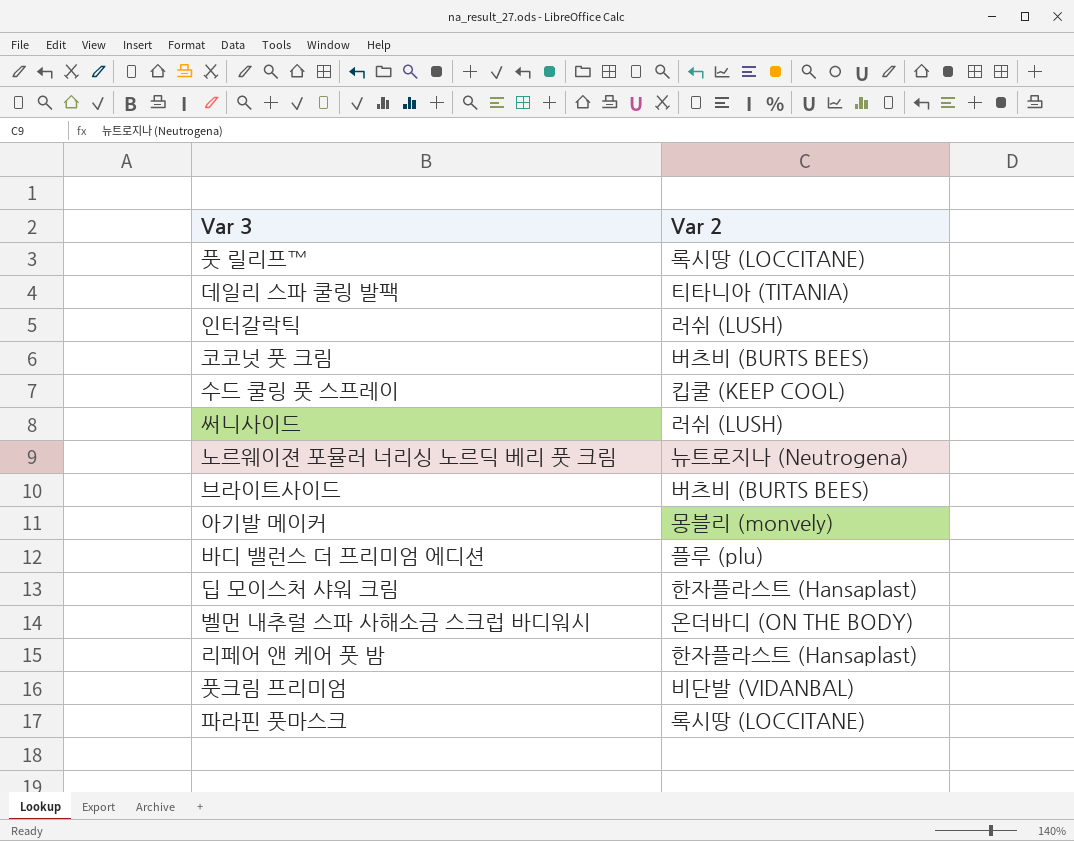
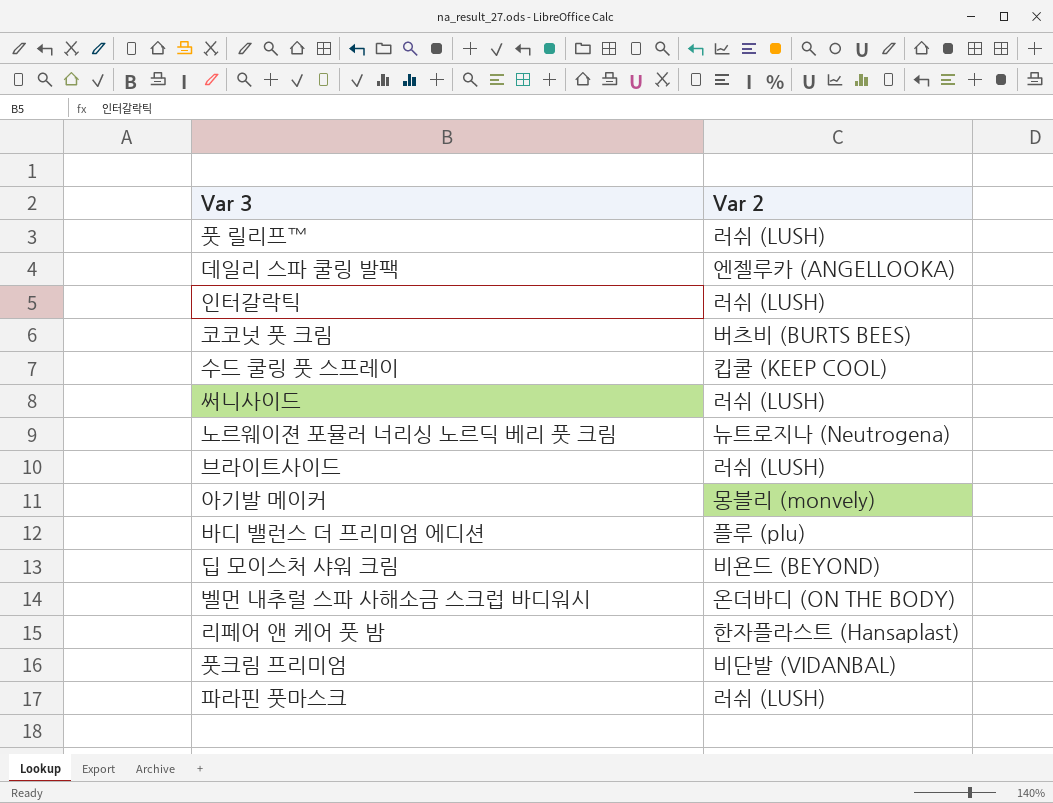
풋 릴리프™ | Var 2: 록시땅 (LOCCITANE) -> 러쉬 (LUSH)
데일리 스파 쿨링 발팩 | Var 2: 티타니아 (TITANIA) -> 엔젤루카 (ANGELLOOKA)
브라이트사이드 | Var 2: 버츠비 (BURTS BEES) -> 러쉬 (LUSH)
딥 모이스처 샤워 크림 | Var 2: 한자플라스트 (Hansaplast) -> 비욘드 (BEYOND)
파라핀 풋마스크 | Var 2: 록시땅 (LOCCITANE) -> 러쉬 (LUSH)

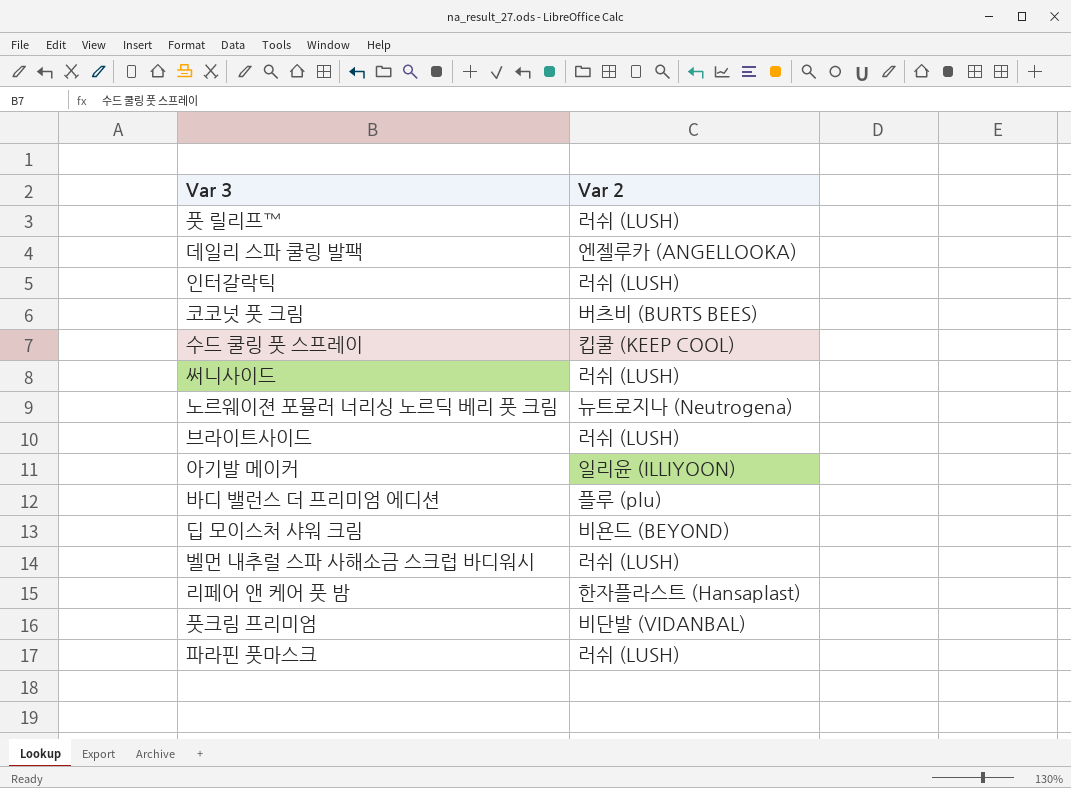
아기발 메이커 | Var 2: 몽블리 (monvely) -> 일리윤 (ILLIYOON)
벨먼 내추럴 스파 사해소금 스크럽 바디워시 | Var 2: 온더바디 (ON THE BODY) -> 러쉬 (LUSH)

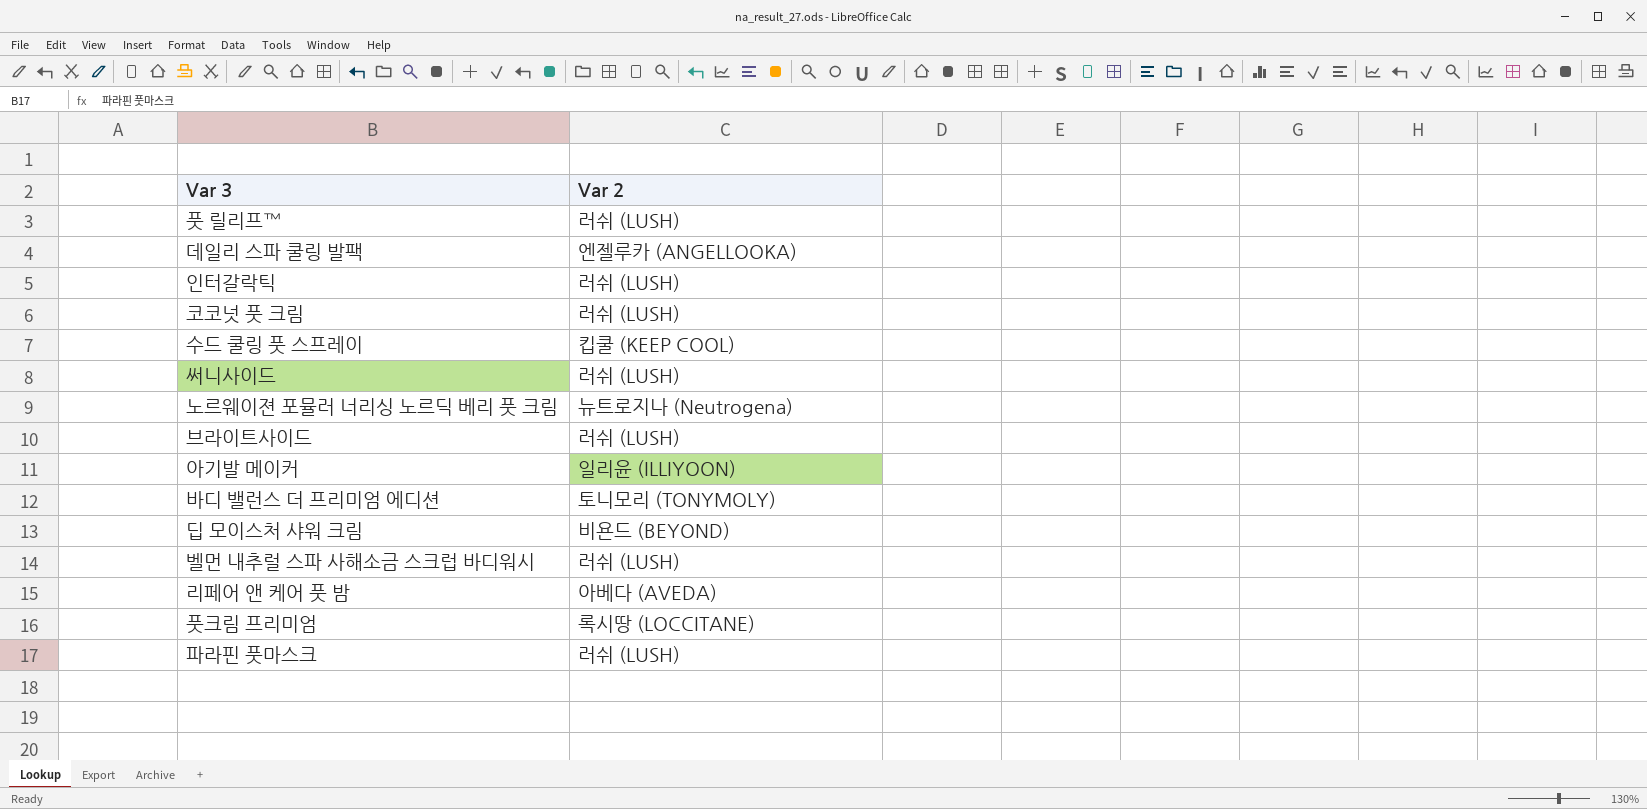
코코넛 풋 크림 | Var 2: 버츠비 (BURTS BEES) -> 러쉬 (LUSH)
바디 밸런스 더 프리미엄 에디션 | Var 2: 플루 (plu) -> 토니모리 (TONYMOLY)
리페어 앤 케어 풋 밤 | Var 2: 한자플라스트 (Hansaplast) -> 아베다 (AVEDA)
풋크림 프리미엄 | Var 2: 비단발 (VIDANBAL) -> 록시땅 (LOCCITANE)

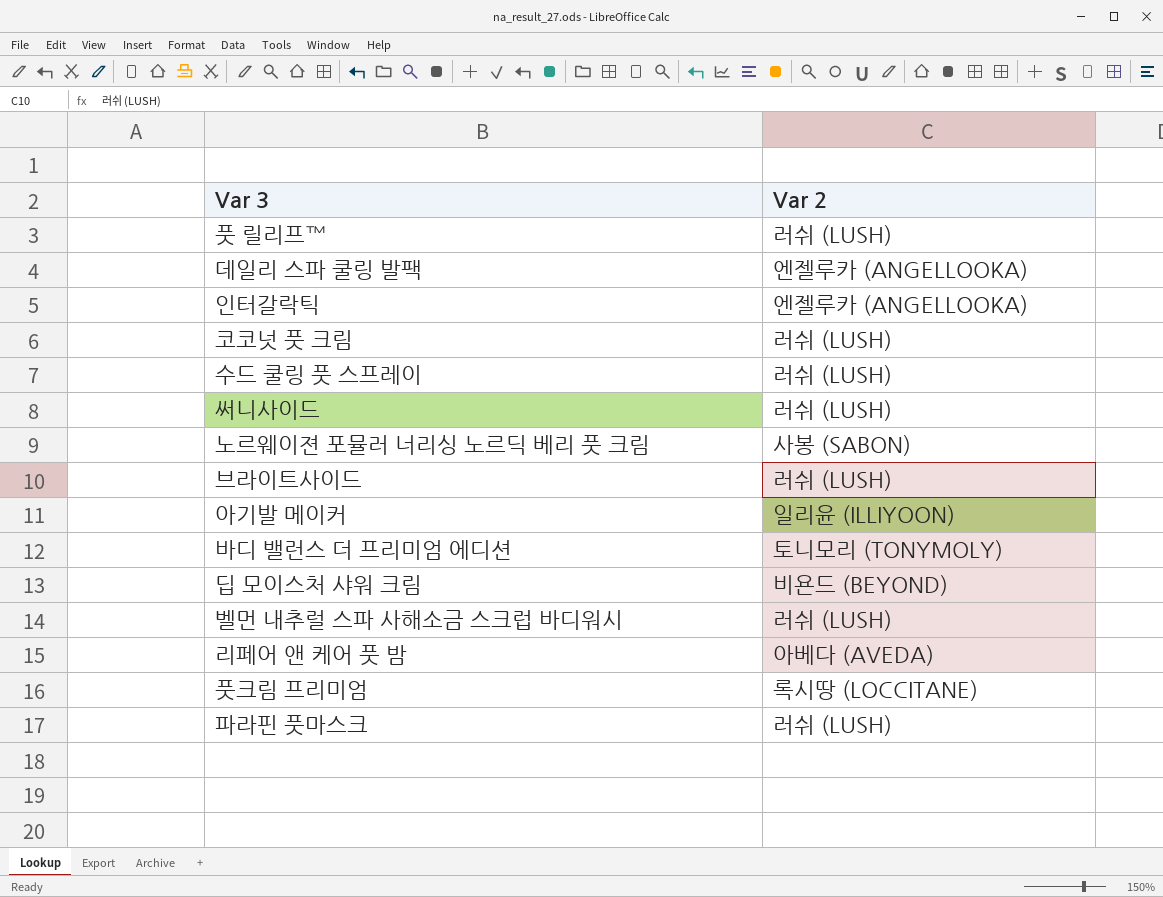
인터갈락틱 | Var 2: 러쉬 (LUSH) -> 엔젤루카 (ANGELLOOKA)
수드 쿨링 풋 스프레이 | Var 2: 킵쿨 (KEEP COOL) -> 러쉬 (LUSH)
노르웨이젼 포뮬러 너리싱 노르딕 베리 풋 크림 | Var 2: 뉴트로지나 (Neutrogena) -> 사봉 (SABON)

